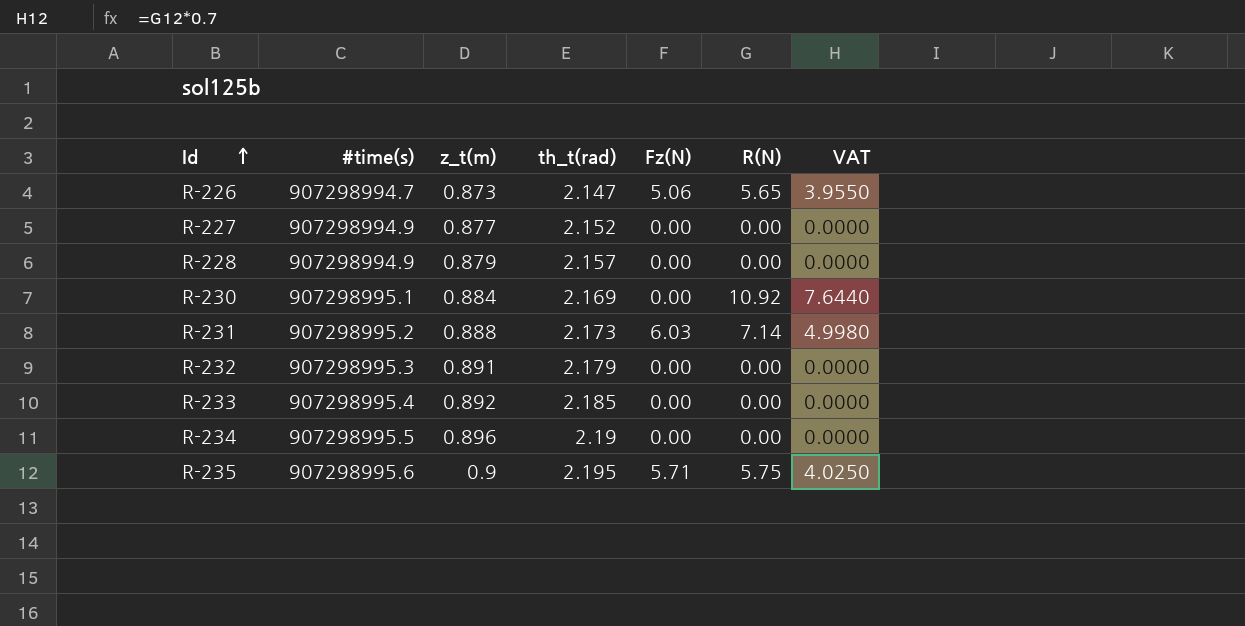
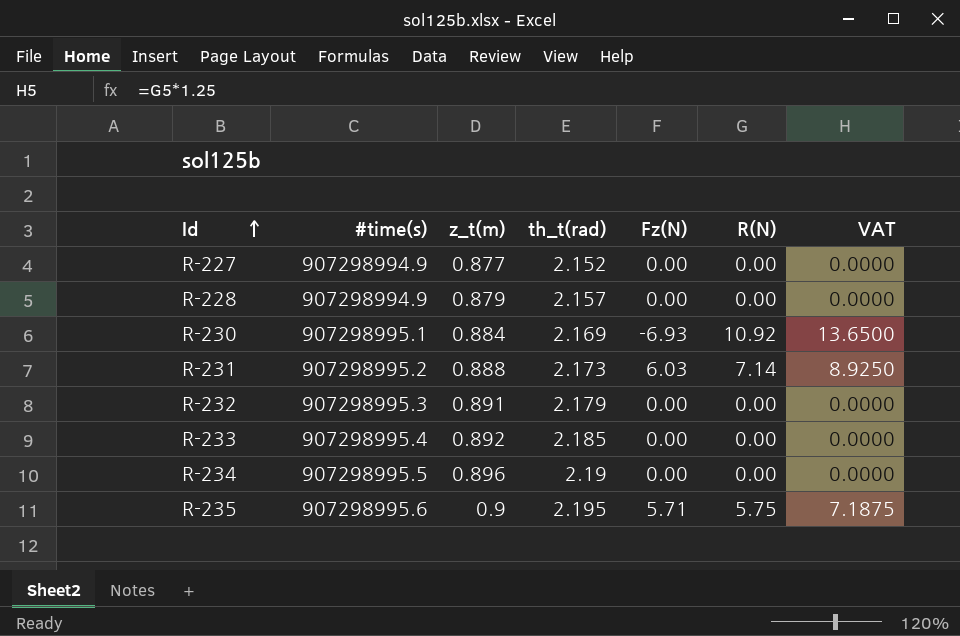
column VAT | formula: [R(N)] * 0.7 -> [R(N)] * 1.25
row R-226: 907298994.7 | 0.873 | 2.147 | 5.06 | 5.65 | 3.9550 -> none
R-230 | Fz(N): 0.00 -> -6.93

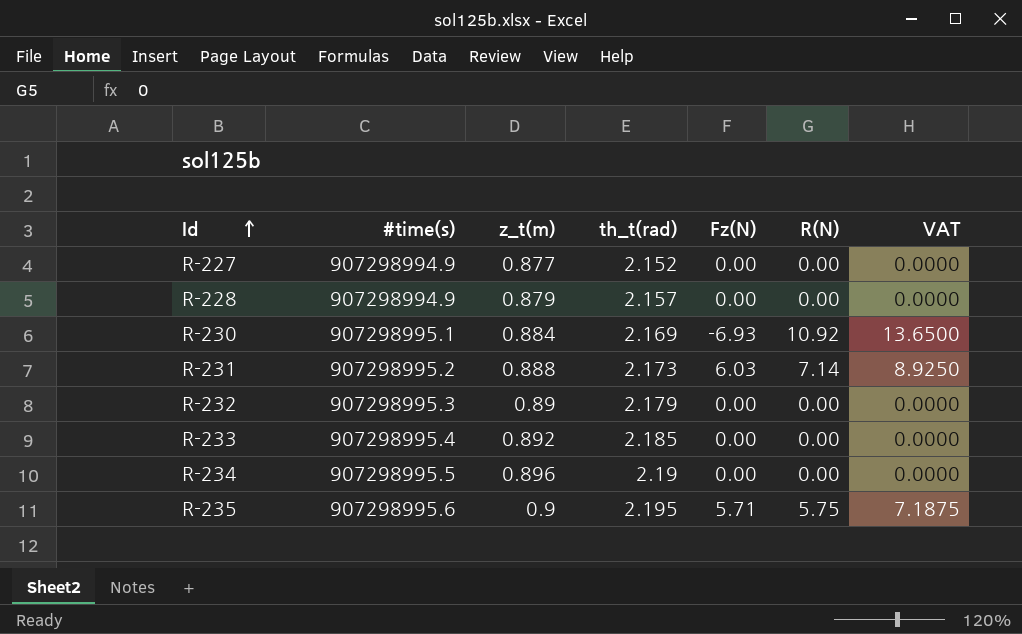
R-232 | z_t(m): 0.891 -> 0.89

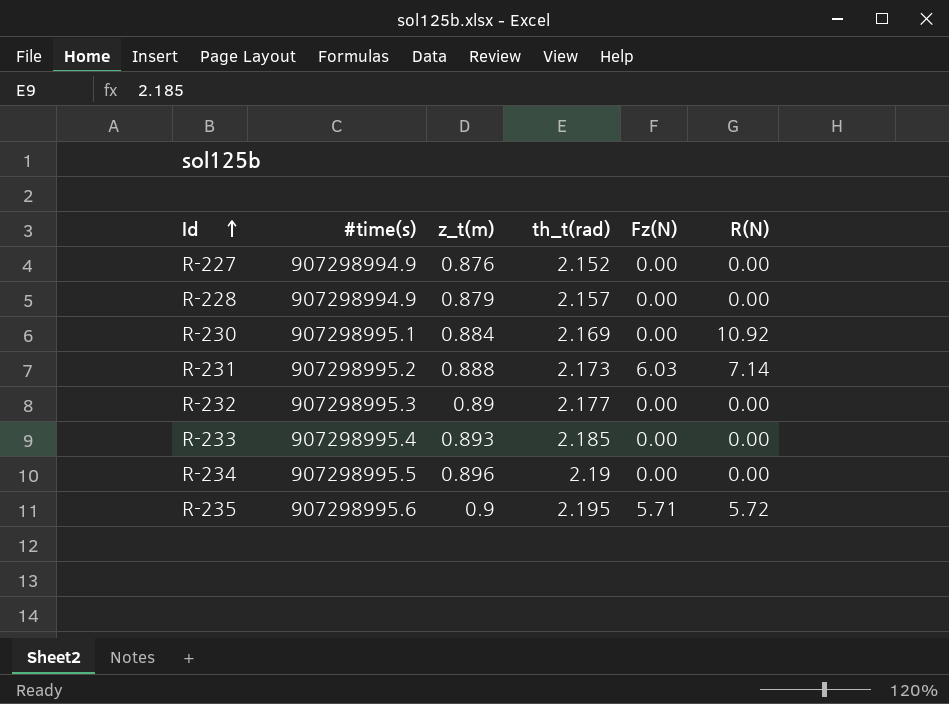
column VAT | formula: [R(N)] * 1.25 -> none
R-227 | z_t(m): 0.877 -> 0.876
R-230 | Fz(N): -6.93 -> 0.00
R-232 | th_t(rad): 2.179 -> 2.177
R-233 | z_t(m): 0.892 -> 0.893
R-235 | R(N): 5.75 -> 5.72

